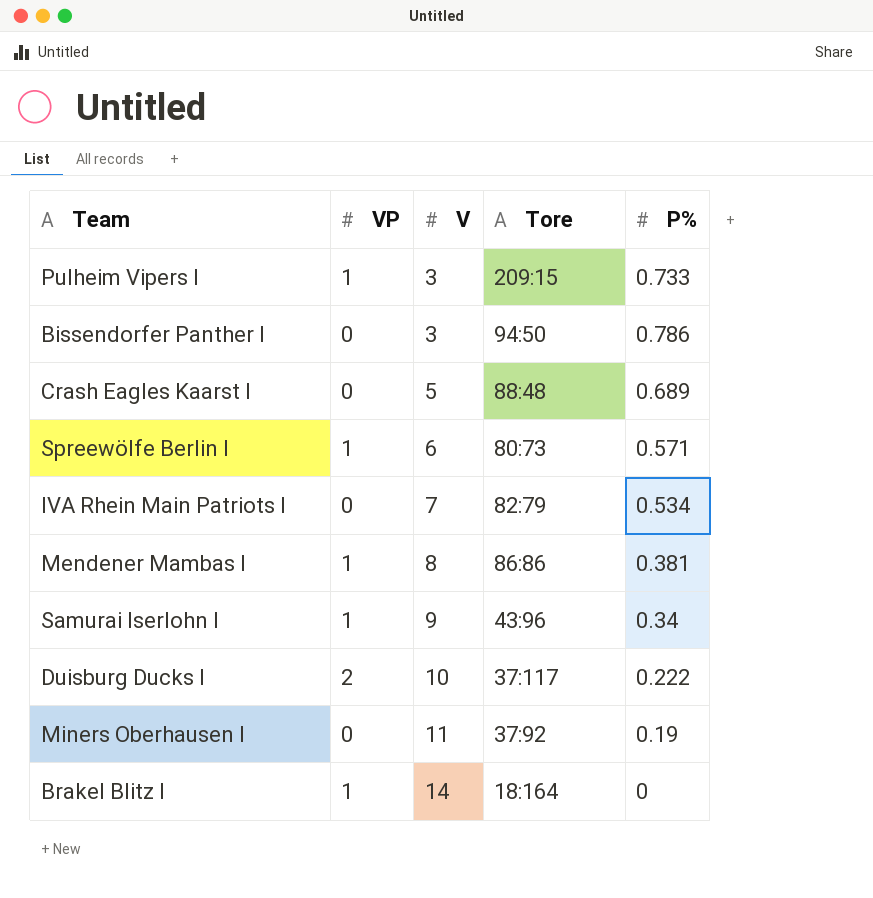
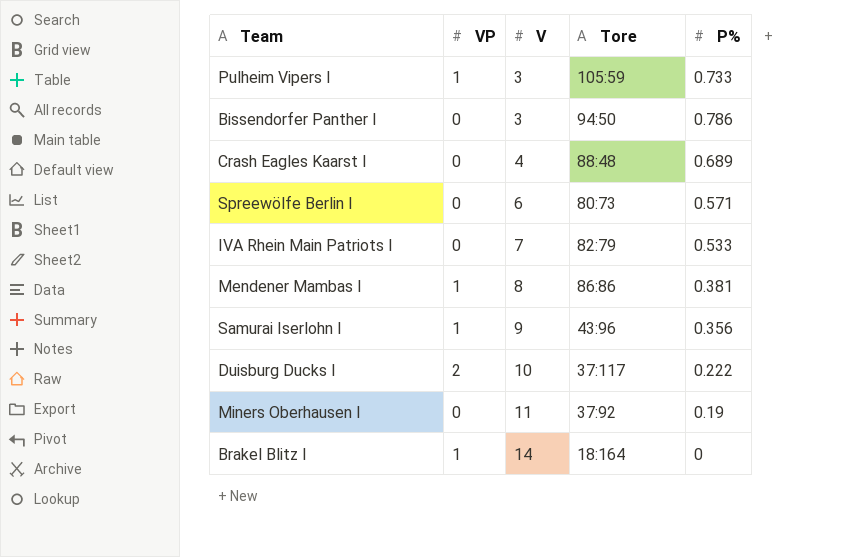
Pulheim Vipers I | Tore: 209:15 -> 105:59
Crash Eagles Kaarst I | V: 5 -> 4
Spreewölfe Berlin I | VP: 1 -> 0
IVA Rhein Main Patriots I | P%: 0.534 -> 0.533
Samurai Iserlohn I | P%: 0.34 -> 0.356

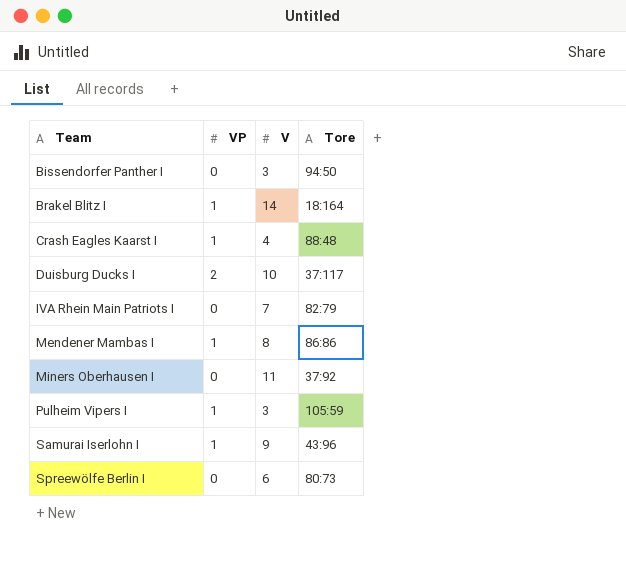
row order: V ascending -> Team ascending
column P% | position: 5 -> none
Crash Eagles Kaarst I | VP: 0 -> 1

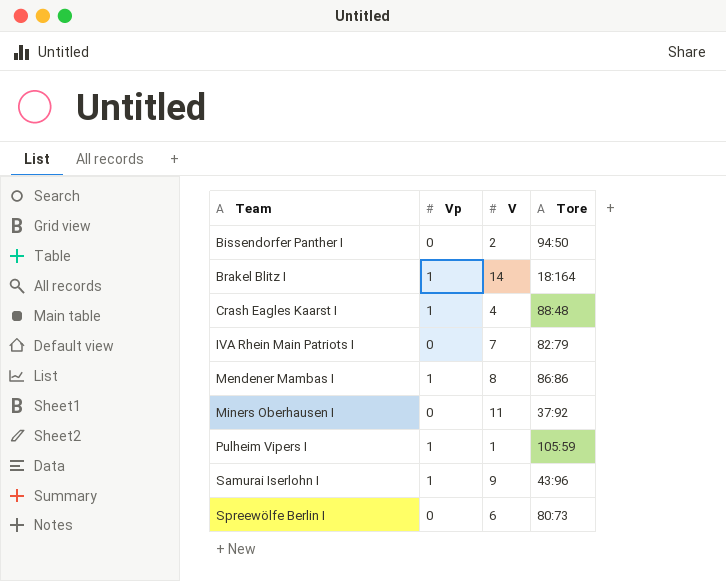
column name: VP -> Vp
row Duisburg Ducks I: 2 | 10 | 37:117 -> none
Bissendorfer Panther I | V: 3 -> 2
Pulheim Vipers I | V: 3 -> 1

